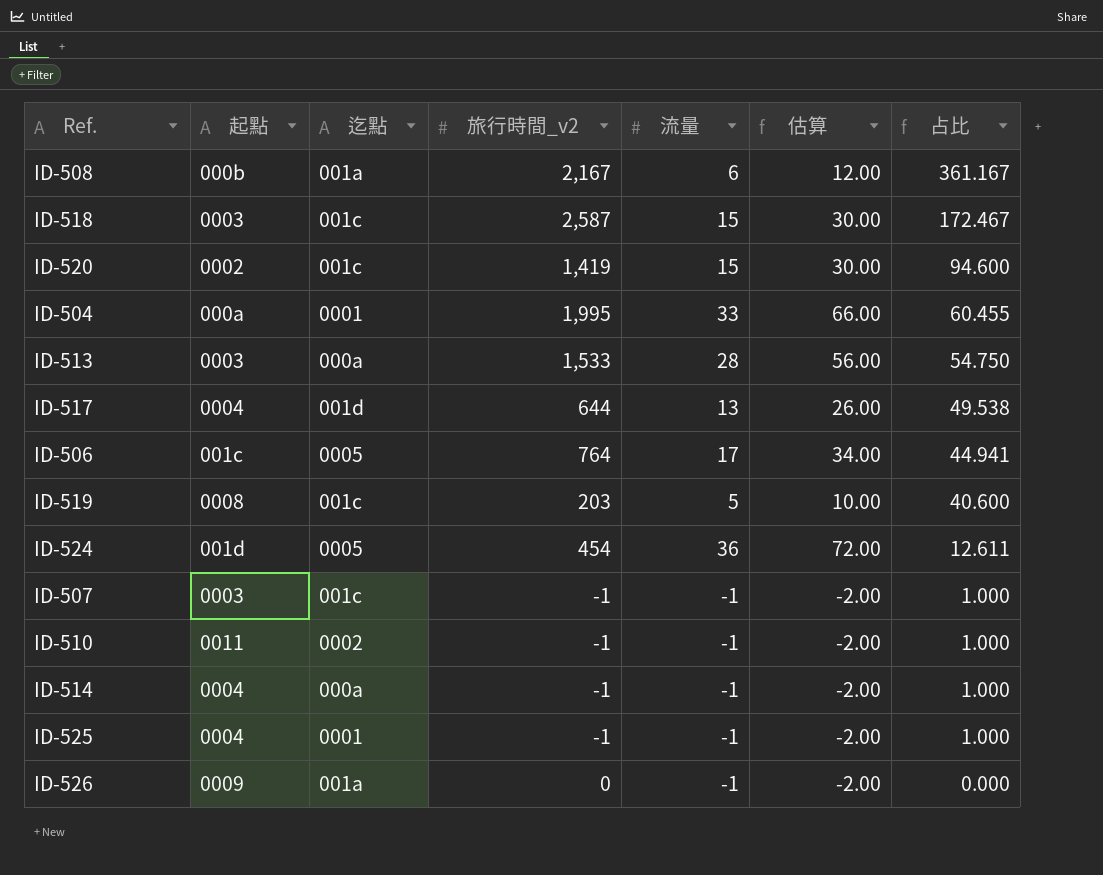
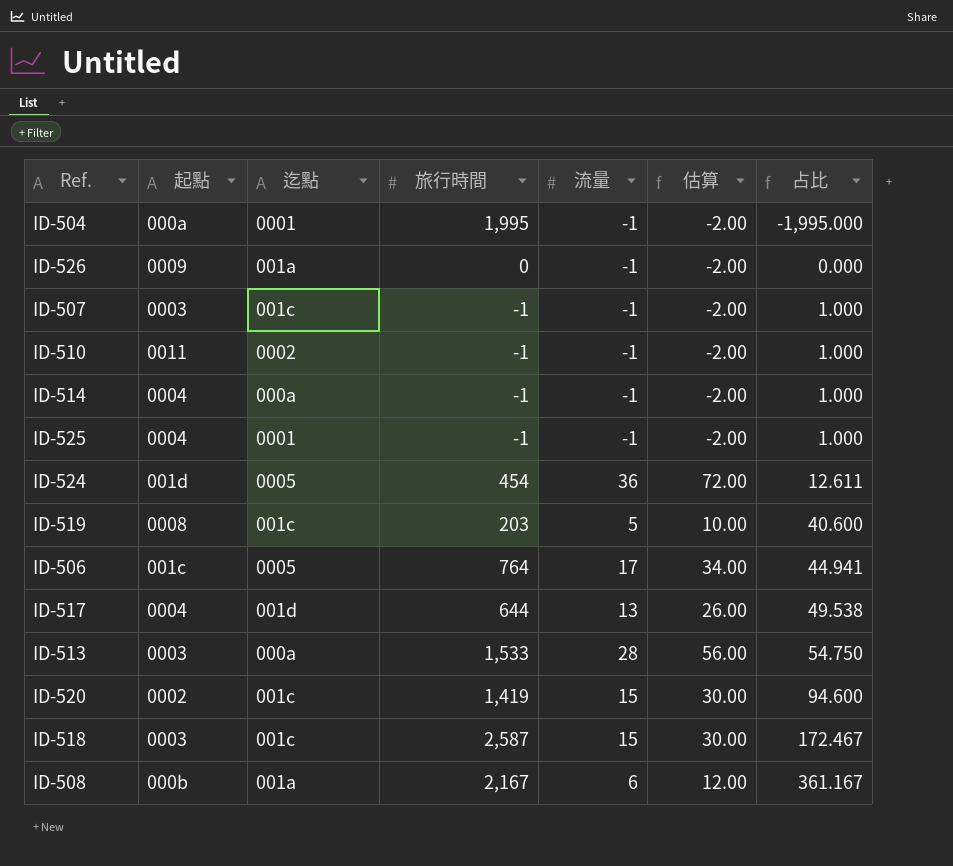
row order: 占比 descending -> 占比 ascending
column name: 旅行時間_v2 -> 旅行時間
ID-504 | 流量: 33 -> -1
ID-504 | 估算: 66.00 -> -2.00
ID-504 | 占比: 60.455 -> -1,995.000

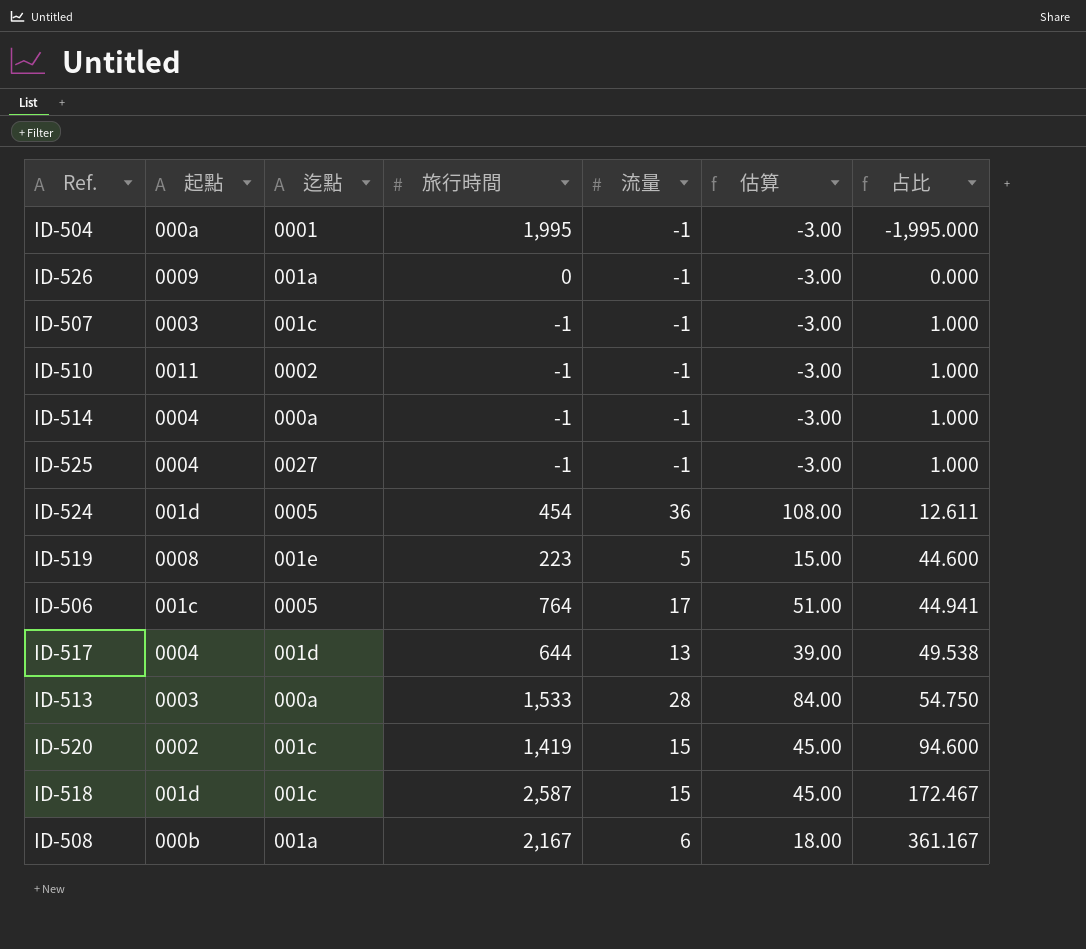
column 估算 | formula: [流量] * 2 -> [流量] * 3
ID-525 | 迄點: 0001 -> 0027
ID-519 | 迄點: 001c -> 001e
ID-519 | 旅行時間: 203 -> 223
ID-519 | 占比: 40.600 -> 44.600
ID-518 | 起點: 0003 -> 001d

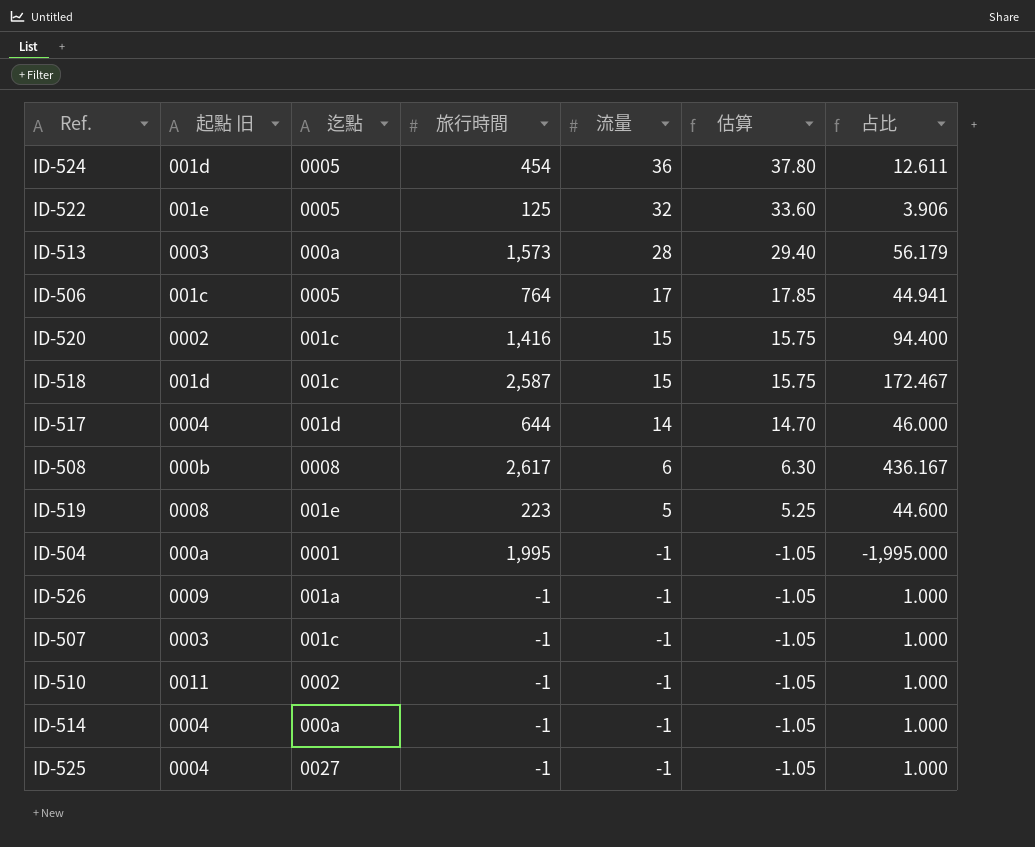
row order: 占比 ascending -> 流量 descending
column name: 起點 -> 起點 旧
column 估算 | formula: [流量] * 3 -> [流量] * 1.05
row ID-522: none -> 001e | 0005 | 125 | 32 | 33.60 | 3.906
ID-513 | 旅行時間: 1,533 -> 1,573
ID-513 | 占比: 54.750 -> 56.179
ID-520 | 旅行時間: 1,419 -> 1,416
ID-520 | 占比: 94.600 -> 94.400
ID-517 | 流量: 13 -> 14
ID-517 | 占比: 49.538 -> 46.000
ID-508 | 迄點: 001a -> 0008
ID-508 | 旅行時間: 2,167 -> 2,617
ID-508 | 占比: 361.167 -> 436.167
ID-526 | 旅行時間: 0 -> -1
ID-526 | 占比: 0.000 -> 1.000

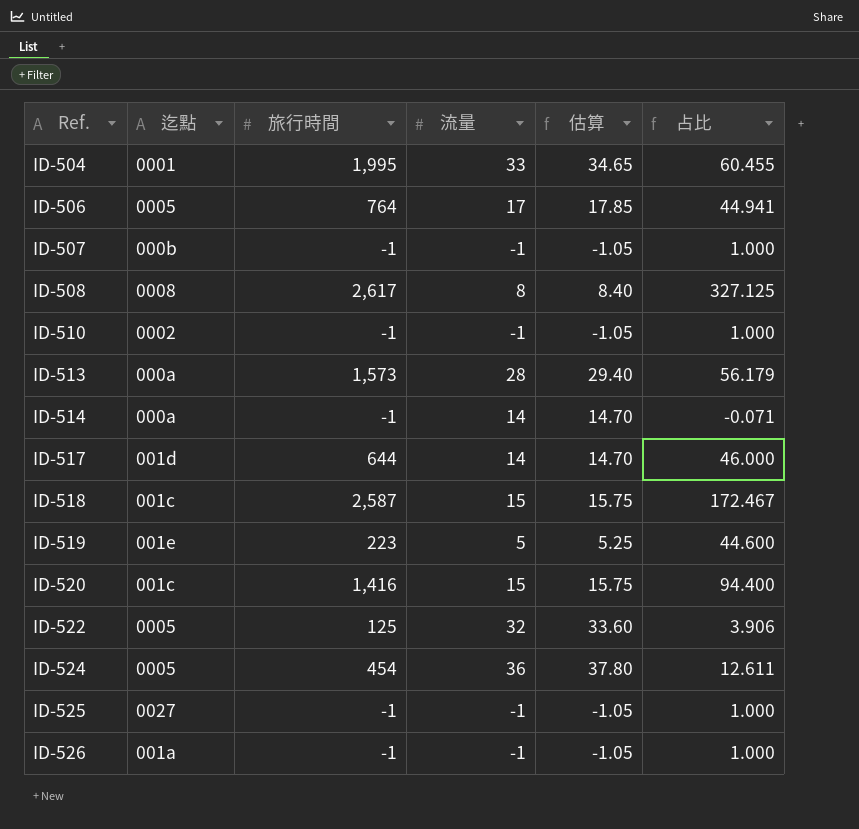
row order: 流量 descending -> Ref. ascending
column 起點 旧 | position: 2 -> none
ID-504 | 流量: -1 -> 33
ID-504 | 估算: -1.05 -> 34.65
ID-504 | 占比: -1,995.000 -> 60.455
ID-507 | 迄點: 001c -> 000b
ID-508 | 流量: 6 -> 8
ID-508 | 估算: 6.30 -> 8.40
ID-508 | 占比: 436.167 -> 327.125
ID-514 | 流量: -1 -> 14
ID-514 | 估算: -1.05 -> 14.70
ID-514 | 占比: 1.000 -> -0.071

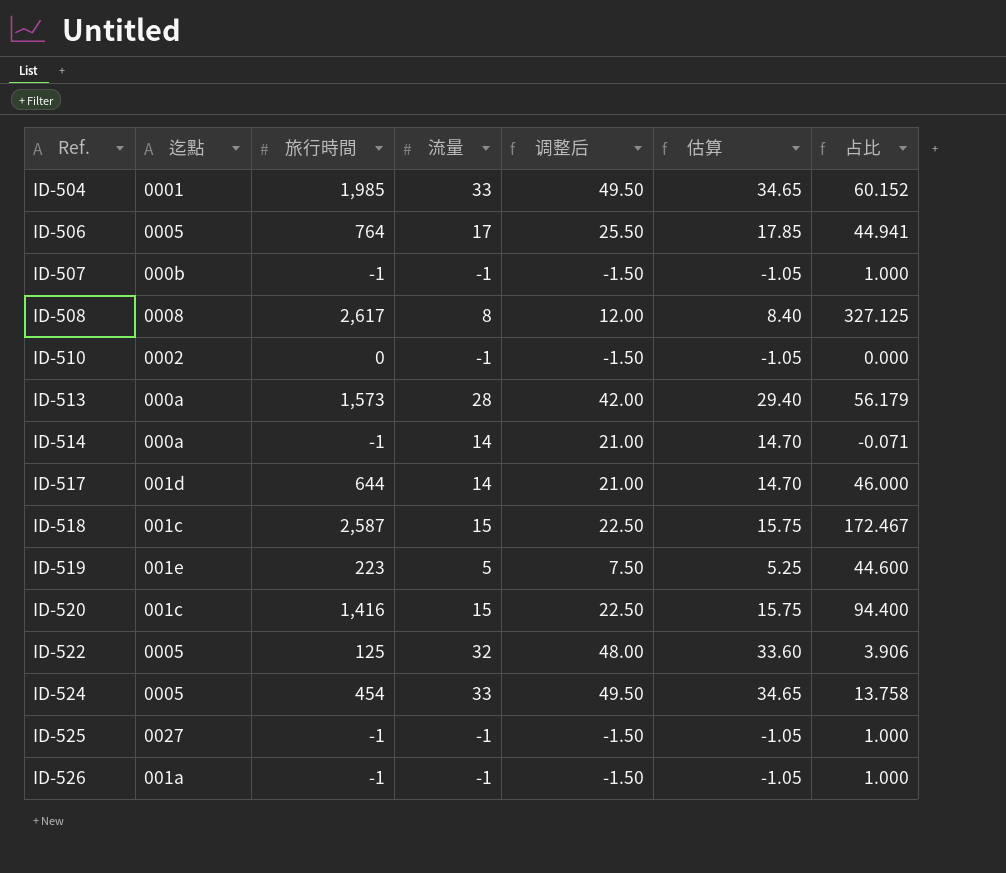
column 调整后 | formula: none -> [流量] * 1.5
ID-504 | 旅行時間: 1,995 -> 1,985
ID-504 | 占比: 60.455 -> 60.152
ID-510 | 旅行時間: -1 -> 0
ID-510 | 占比: 1.000 -> 0.000
ID-524 | 流量: 36 -> 33
ID-524 | 估算: 37.80 -> 34.65
ID-524 | 占比: 12.611 -> 13.758

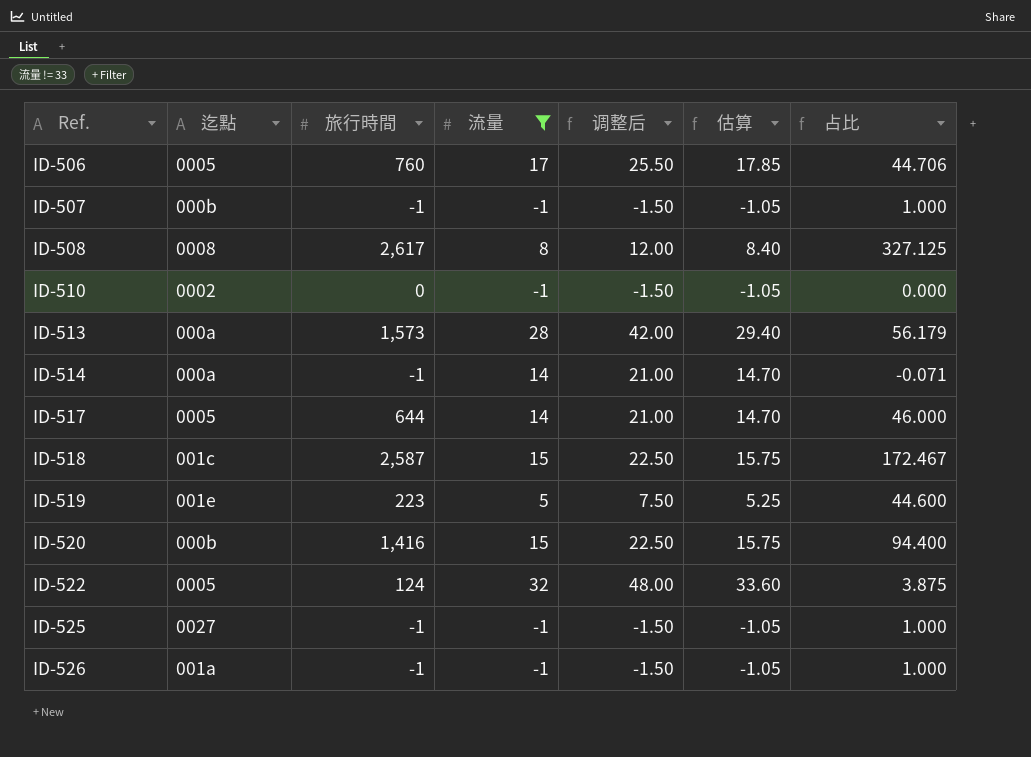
filter: none -> 流量 != 33
ID-506 | 旅行時間: 764 -> 760
ID-506 | 占比: 44.941 -> 44.706
ID-517 | 迄點: 001d -> 0005
ID-520 | 迄點: 001c -> 000b
ID-522 | 旅行時間: 125 -> 124
ID-522 | 占比: 3.906 -> 3.875

